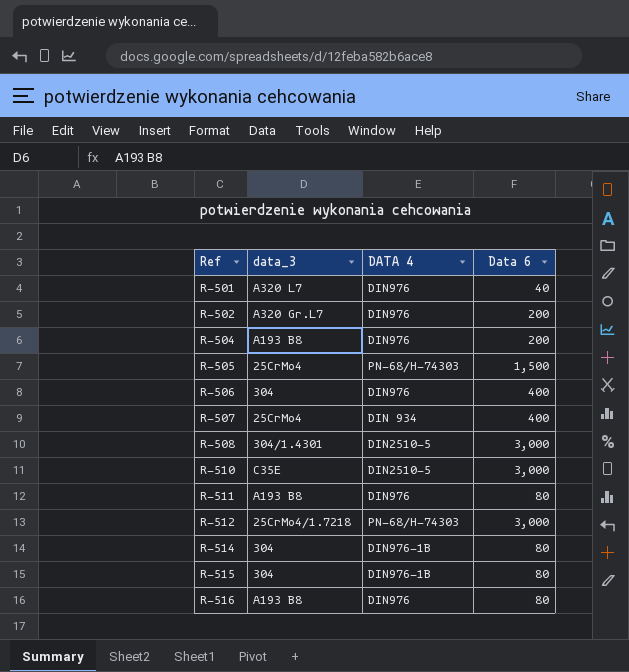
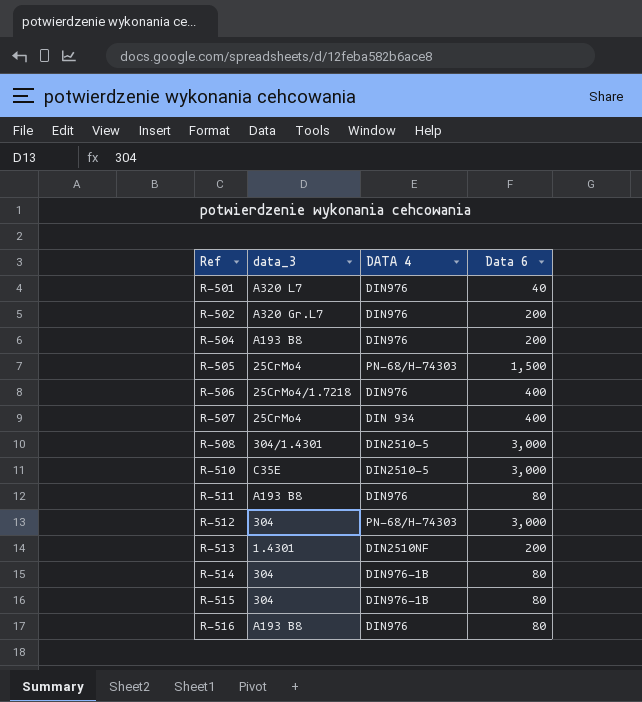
R-506 | data_3: 304 -> 25CrMo4/1.7218
R-512 | data_3: 25CrMo4/1.7218 -> 304
row R-513: none -> 1.4301 | DIN2510NF | 200

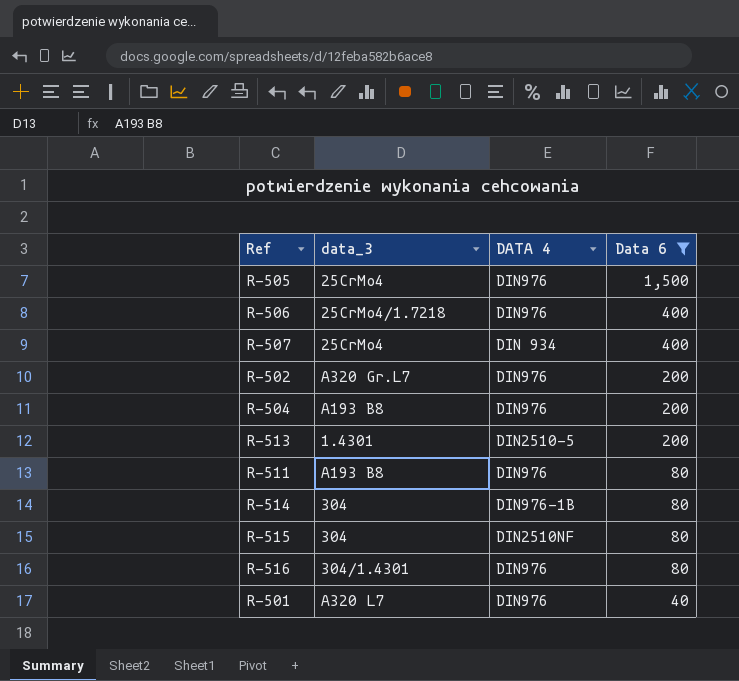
filter: none -> Data 6 != 3,000
row order: Ref ascending -> Data 6 descending
R-505 | DATA 4: PN-68/H-74303 -> DIN976
R-513 | DATA 4: DIN2510NF -> DIN2510-5
R-515 | DATA 4: DIN976-1B -> DIN2510NF
R-516 | data_3: A193 B8 -> 304/1.4301

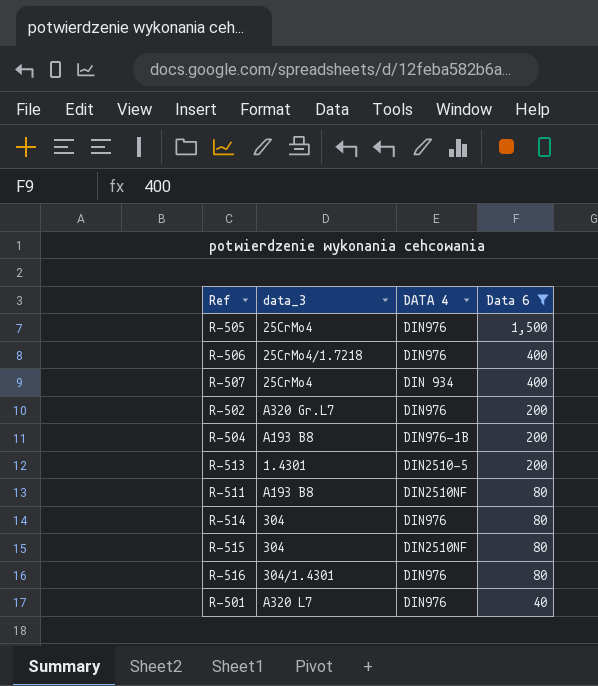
R-504 | DATA 4: DIN976 -> DIN976-1B
R-511 | DATA 4: DIN976 -> DIN2510NF
R-514 | DATA 4: DIN976-1B -> DIN976

